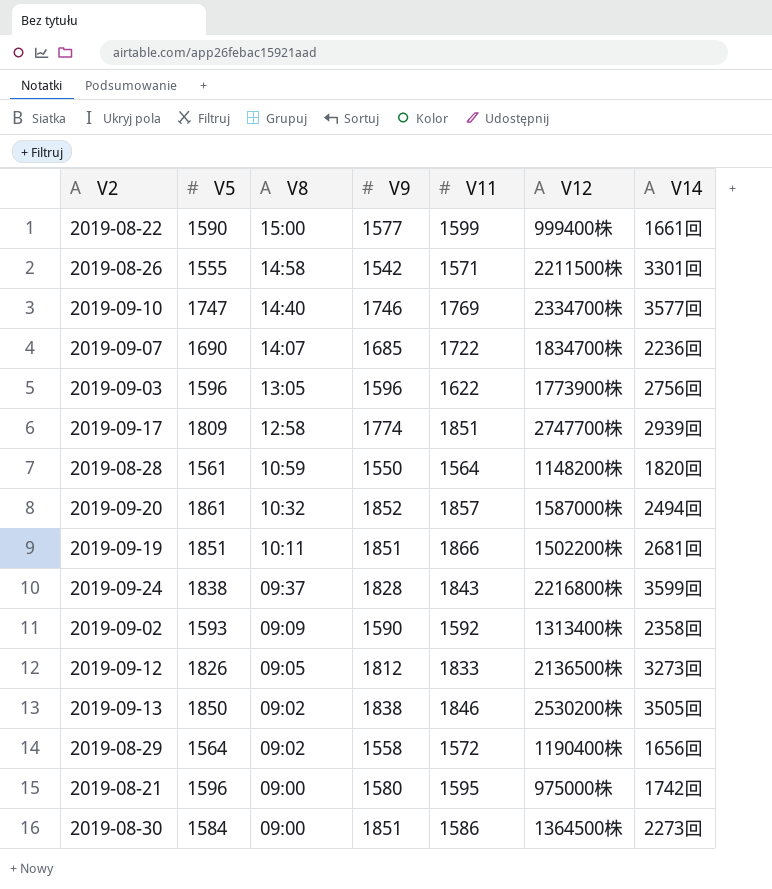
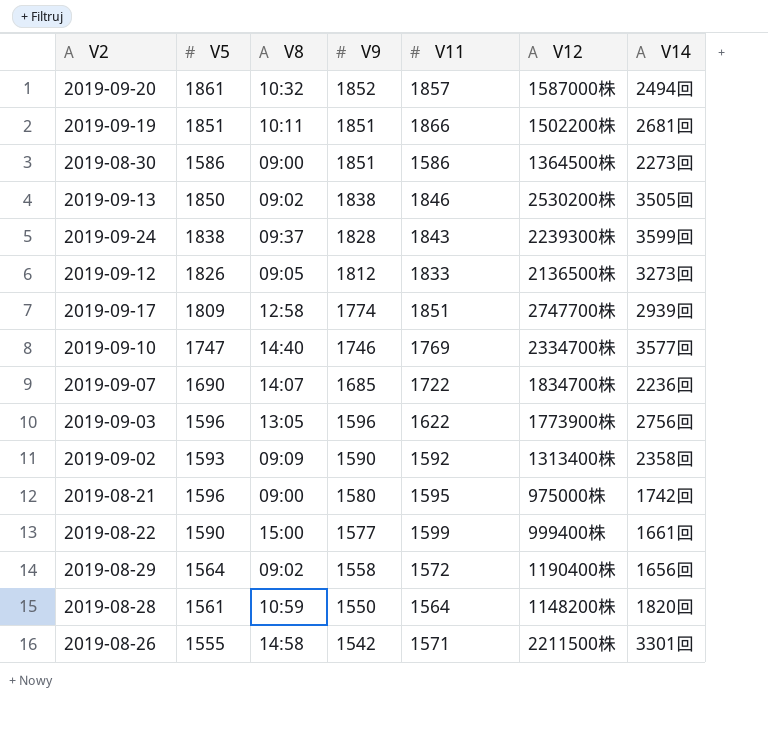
row order: V8 descending -> V9 descending
2019-08-30 | V5: 1584 -> 1586
2019-09-24 | V12: 2216800株 -> 2239300株

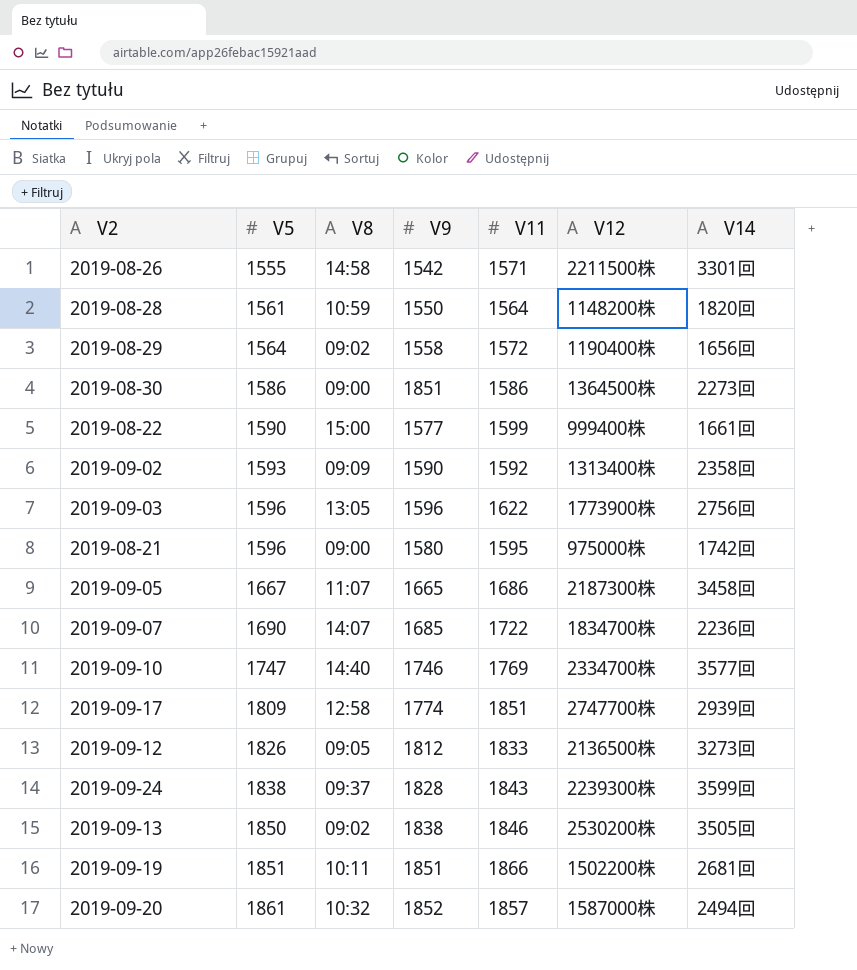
row order: V9 descending -> V5 ascending
row 2019-09-05: none -> 1667 | 11:07 | 1665 | 1686 | 2187300株 | 3458回

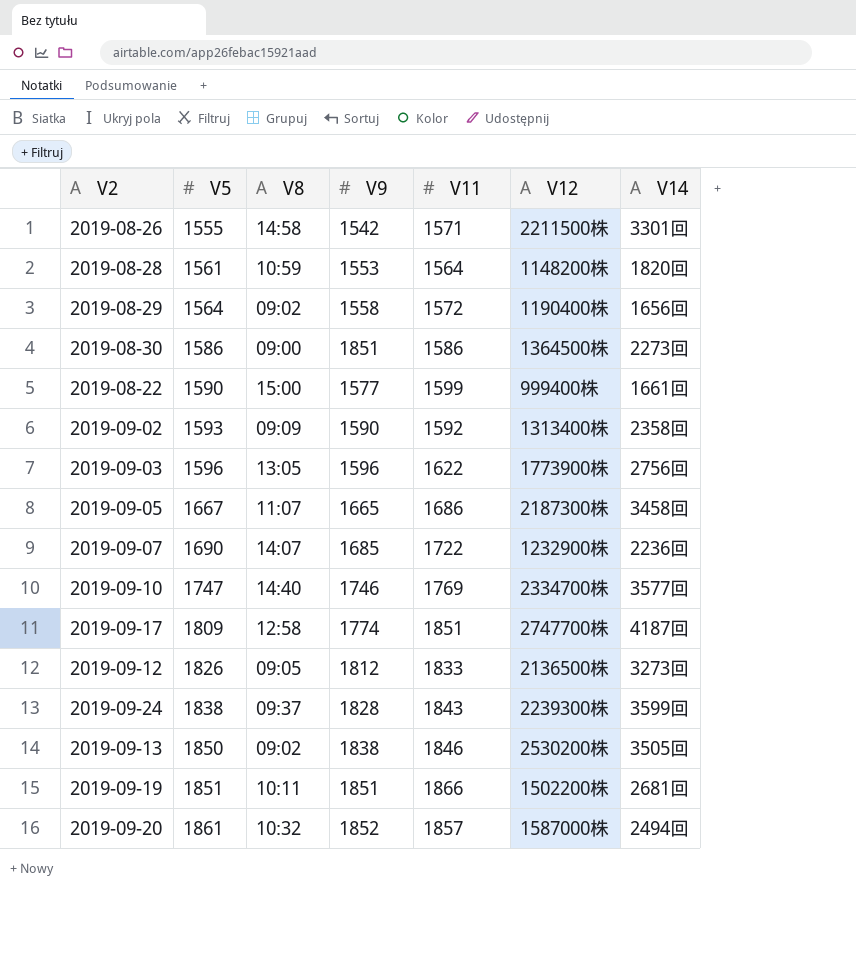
row 2019-08-21: 1596 | 09:00 | 1580 | 1595 | 975000株 | 1742回 -> none
2019-08-28 | V9: 1550 -> 1553
2019-09-07 | V12: 1834700株 -> 1232900株
2019-09-17 | V14: 2939回 -> 4187回

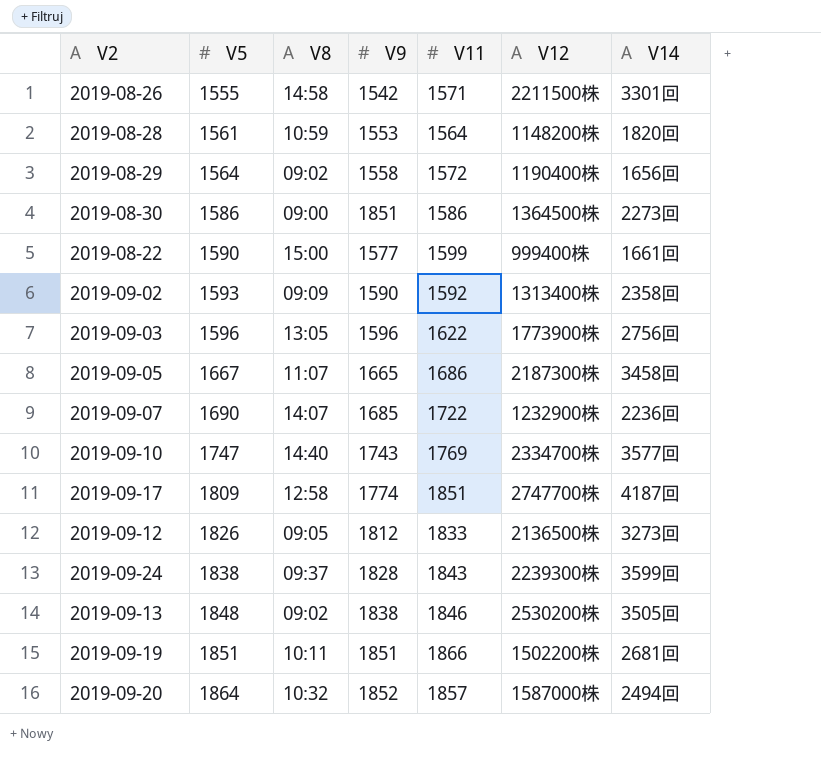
2019-09-10 | V9: 1746 -> 1743
2019-09-13 | V5: 1850 -> 1848
2019-09-20 | V5: 1861 -> 1864

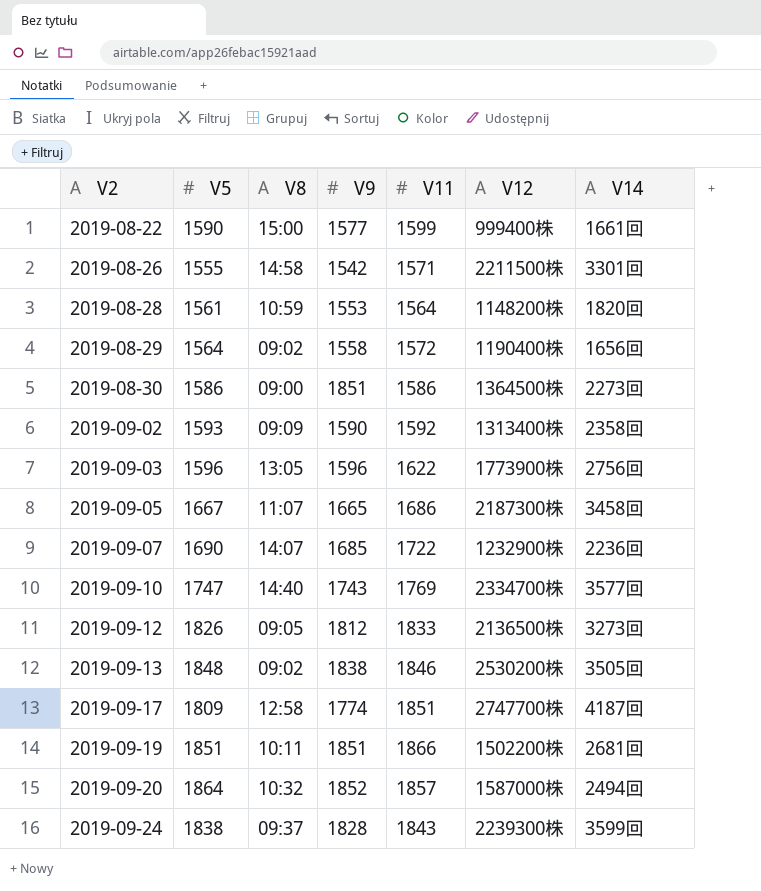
row order: V5 ascending -> V2 ascending

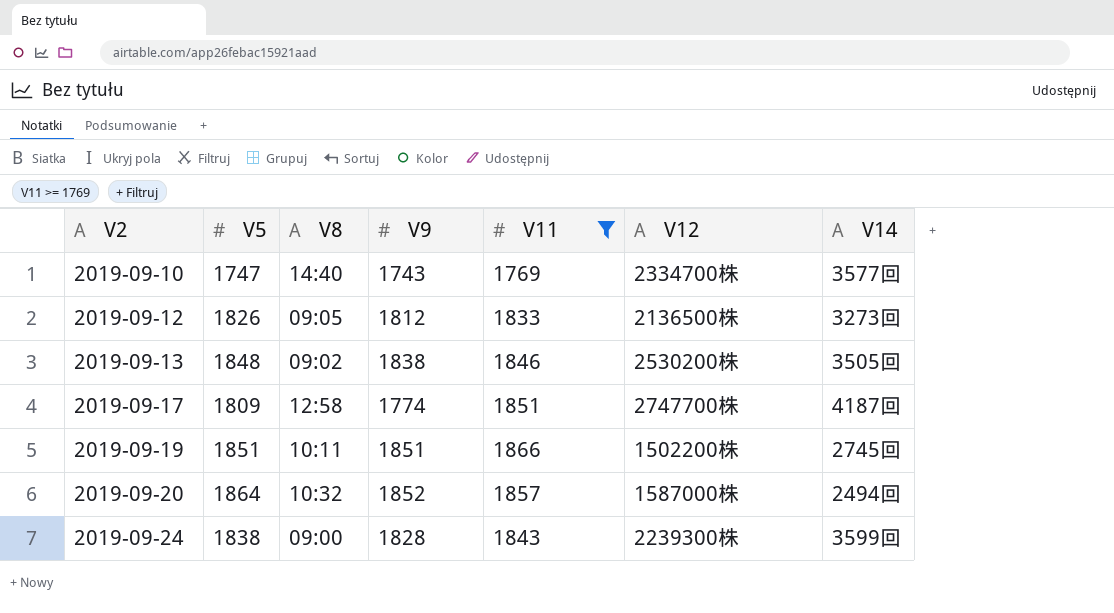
filter: none -> V11 >= 1769
2019-09-19 | V14: 2681回 -> 2745回
2019-09-24 | V8: 09:37 -> 09:00

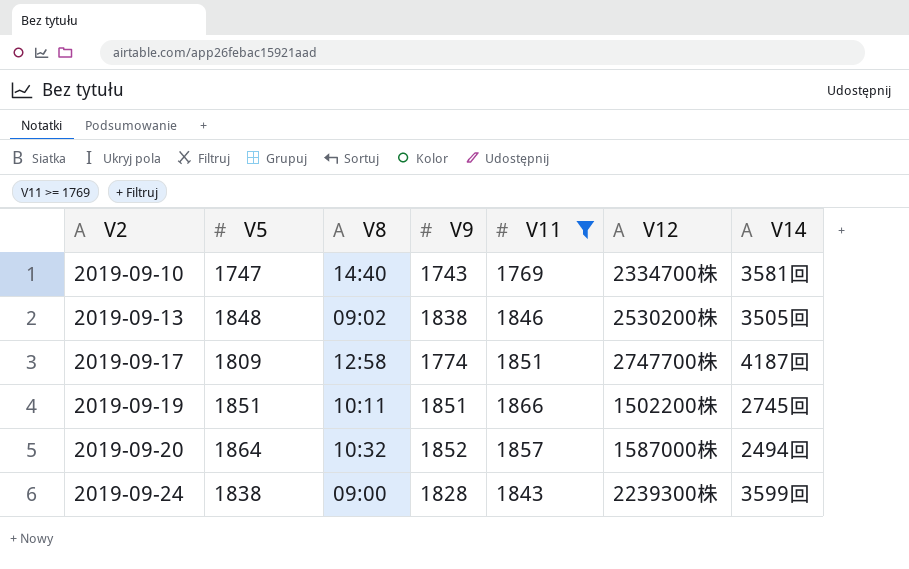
row 2019-09-12: 1826 | 09:05 | 1812 | 1833 | 2136500株 | 3273回 -> none
2019-09-10 | V14: 3577回 -> 3581回

